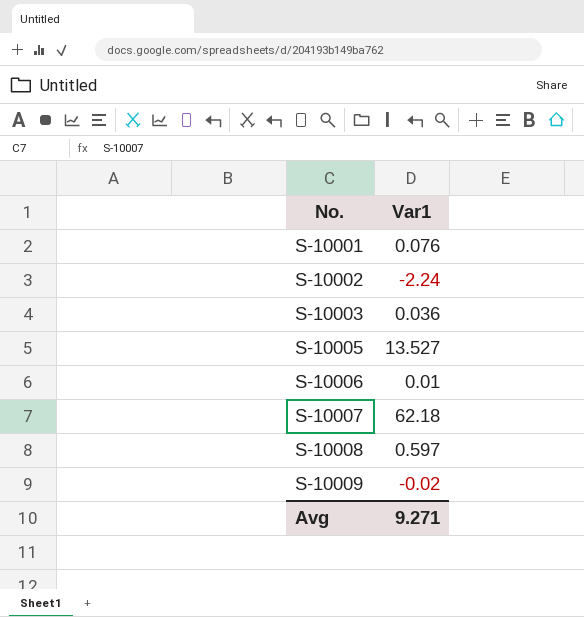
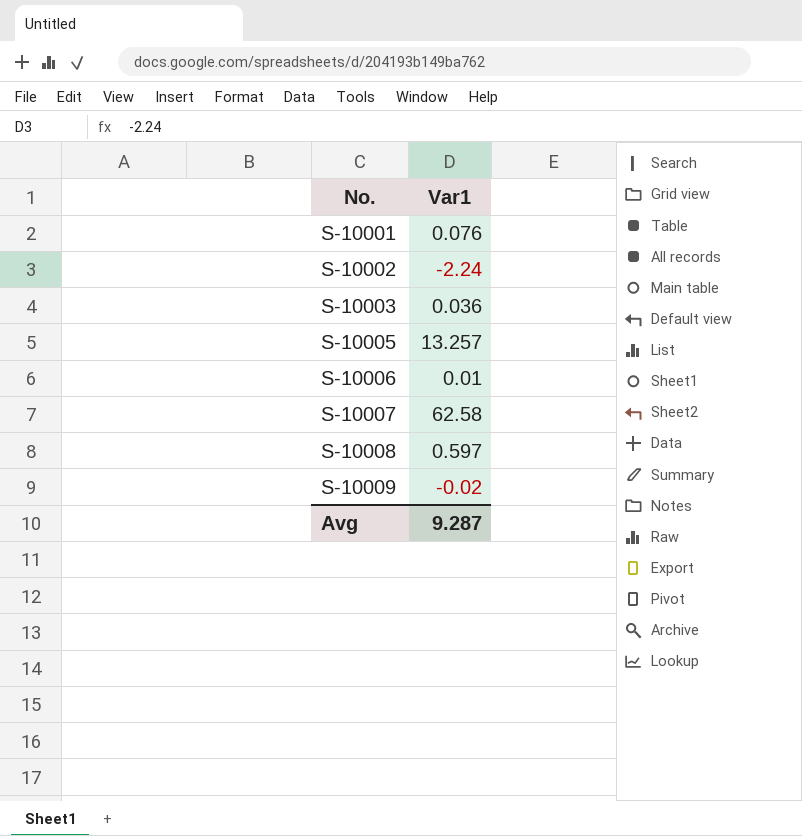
S-10005 | Var1: 13.527 -> 13.257
S-10007 | Var1: 62.18 -> 62.58
Avg | Var1: 9.271 -> 9.287

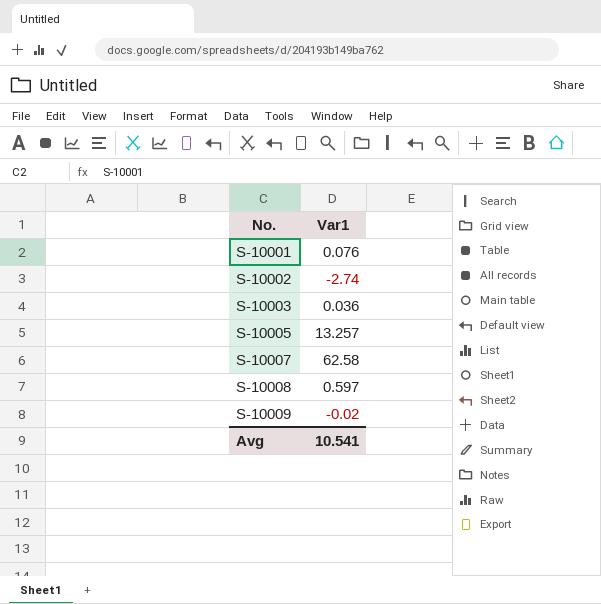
row S-10006: 0.01 -> none
S-10002 | Var1: -2.24 -> -2.74
Avg | Var1: 9.287 -> 10.541

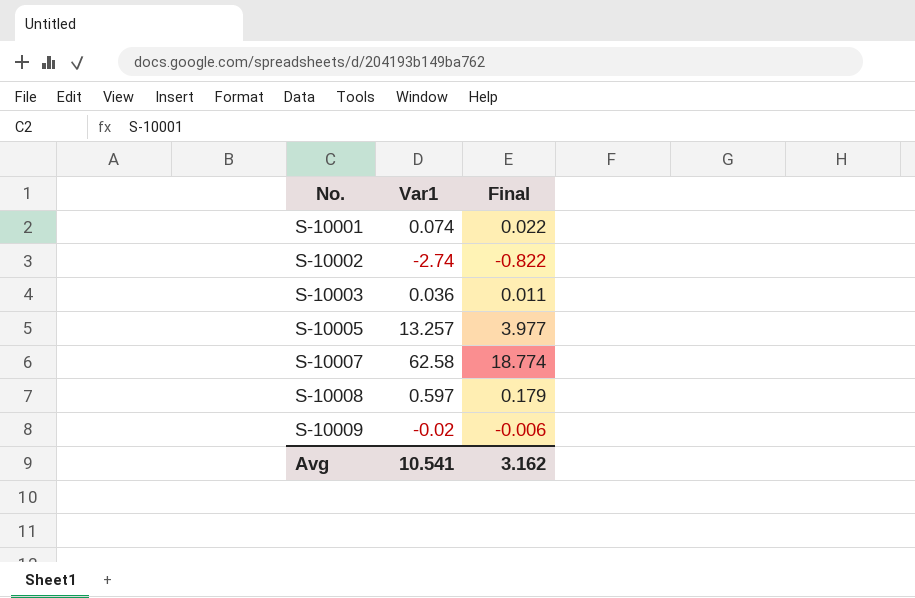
column Final | formula: none -> [Var1] * 0.3
S-10001 | Var1: 0.076 -> 0.074

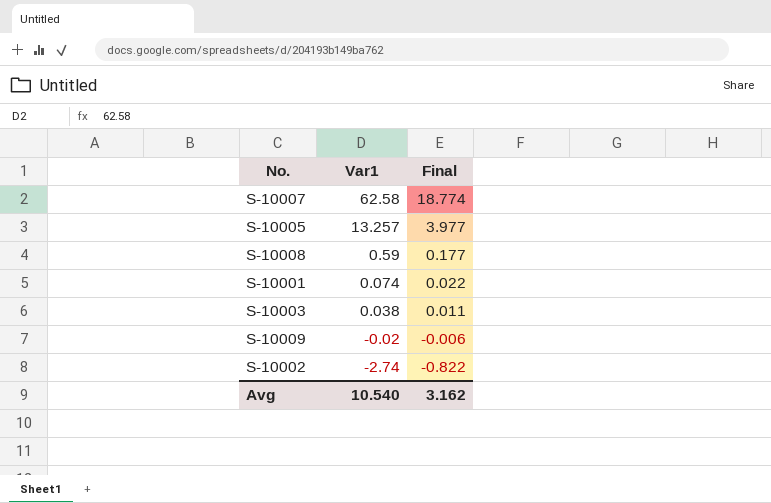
row order: No. ascending -> Var1 descending
S-10008 | Var1: 0.597 -> 0.59
S-10008 | Final: 0.179 -> 0.177
S-10003 | Var1: 0.036 -> 0.038
Avg | Var1: 10.541 -> 10.540

